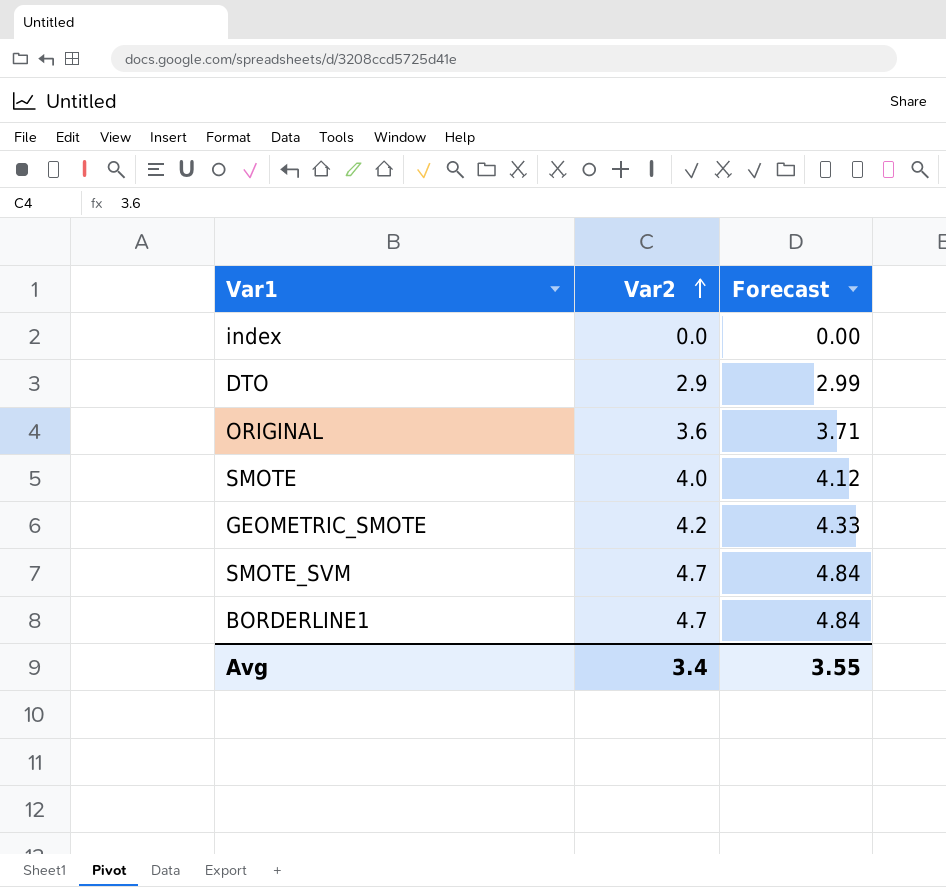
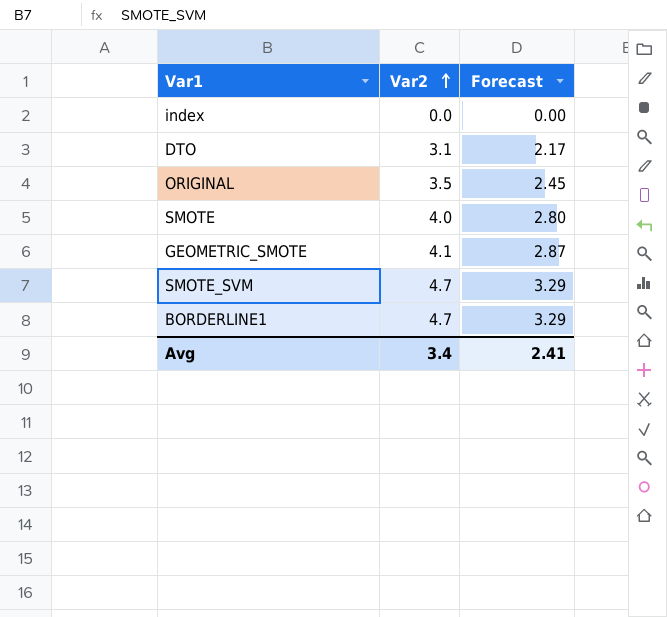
column Forecast | formula: [Var2] * 1.03 -> [Var2] * 0.7
DTO | Var2: 2.9 -> 3.1
ORIGINAL | Var2: 3.6 -> 3.5
GEOMETRIC_SMOTE | Var2: 4.2 -> 4.1
Avg | Forecast: 3.55 -> 2.41

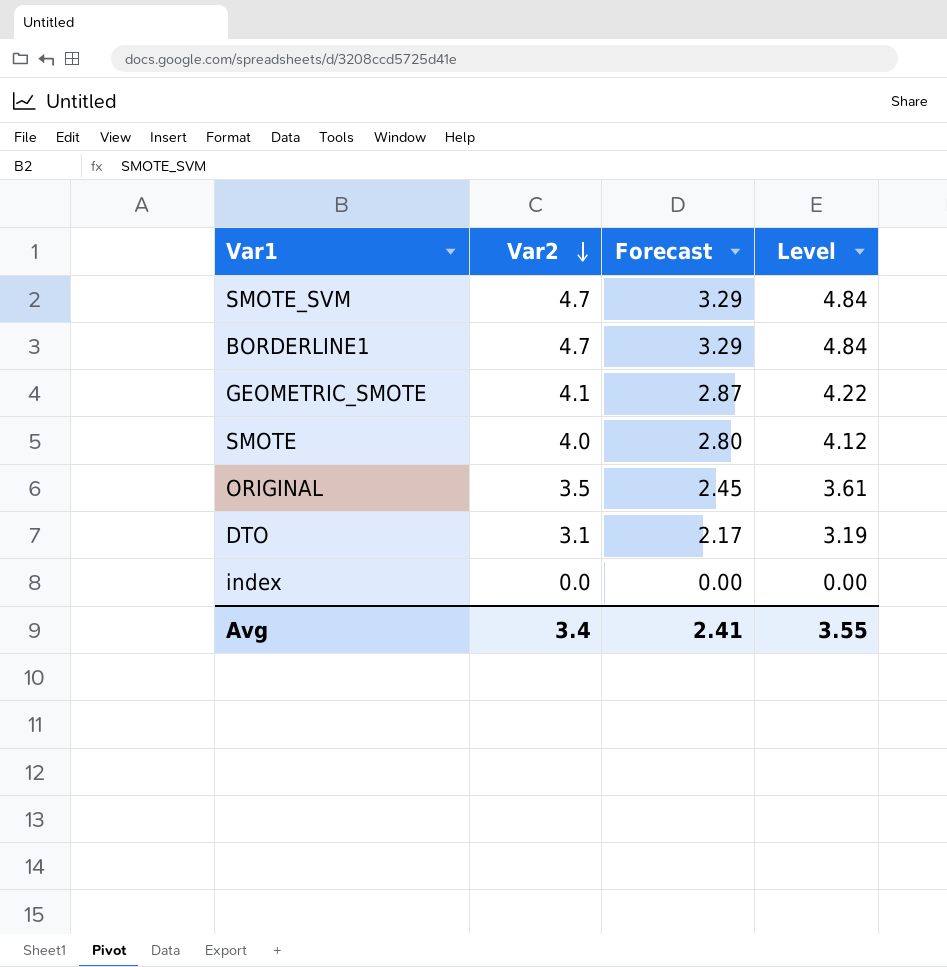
row order: Var2 ascending -> Var2 descending
column Level | formula: none -> [Var2] * 1.03

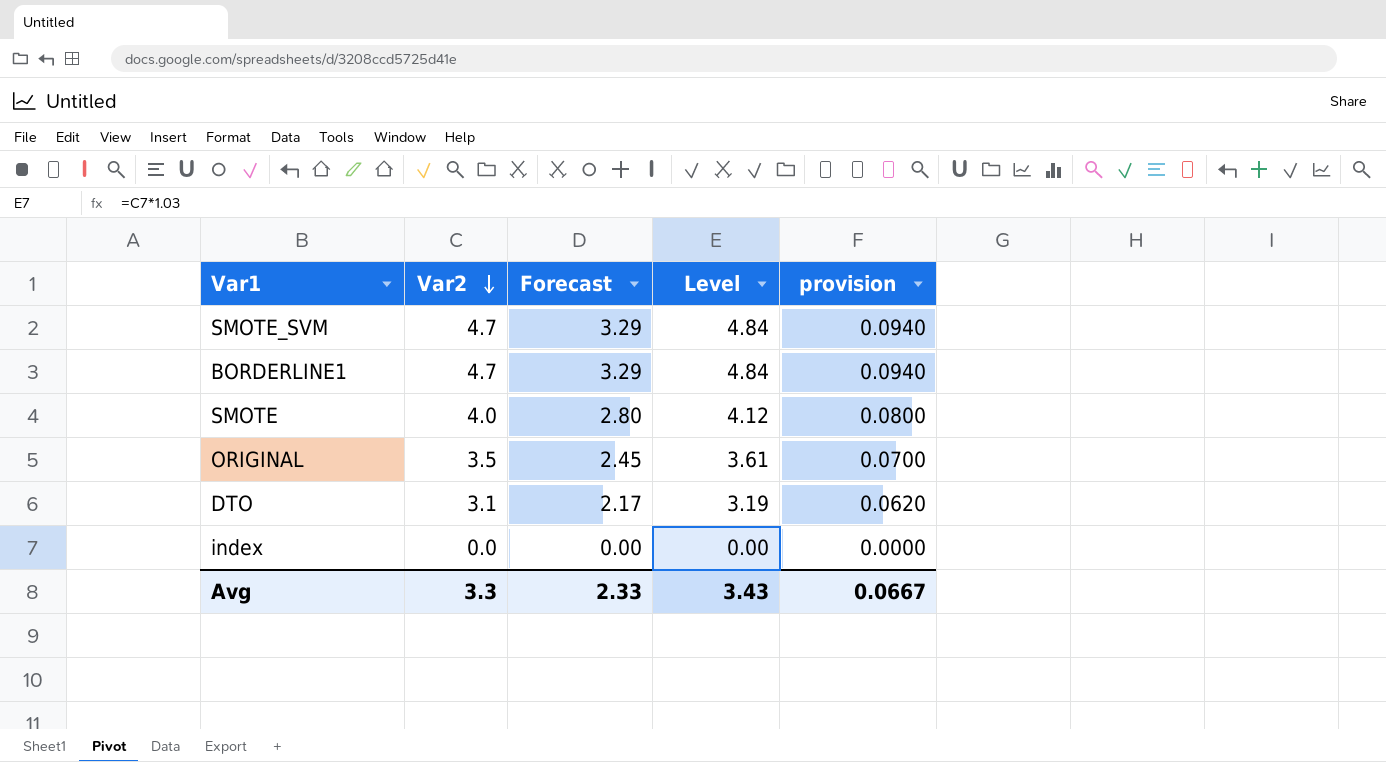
column provision | formula: none -> [Var2] * 0.02
row GEOMETRIC_SMOTE: 4.1 | 2.87 | 4.22 -> none
Avg | Var2: 3.4 -> 3.3
Avg | Forecast: 2.41 -> 2.33
Avg | Level: 3.55 -> 3.43

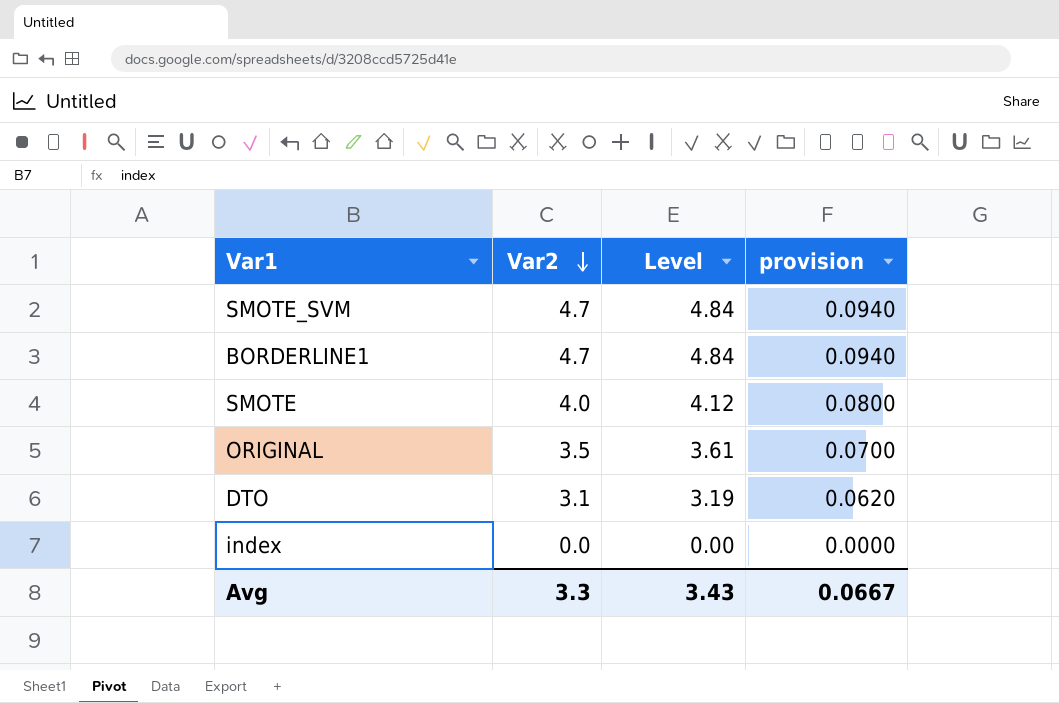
column Forecast | formula: [Var2] * 0.7 -> none

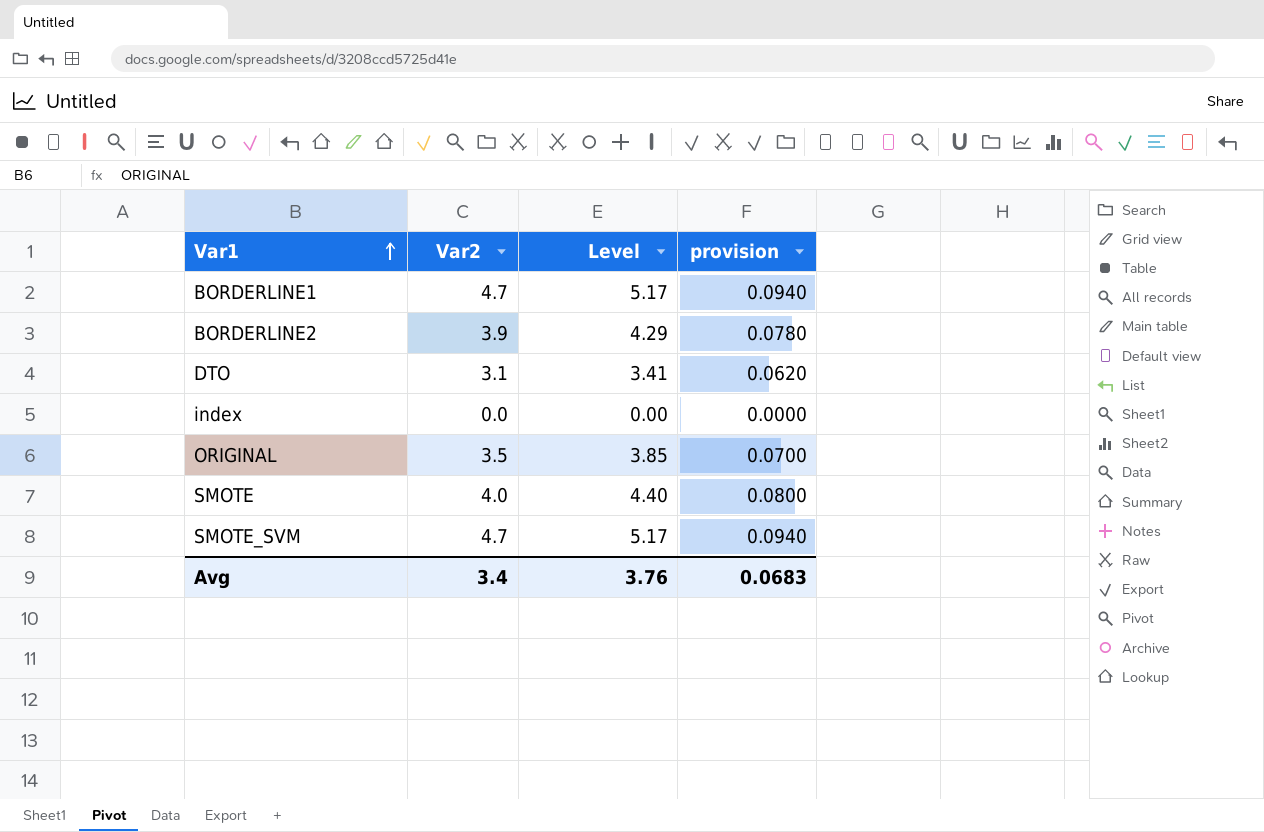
row order: Var2 descending -> Var1 ascending
column Level | formula: [Var2] * 1.03 -> [Var2] * 1.1
row BORDERLINE2: none -> 3.9 | 4.29 | 0.0780
Avg | Var2: 3.3 -> 3.4
Avg | Level: 3.43 -> 3.76
Avg | provision: 0.0667 -> 0.0683

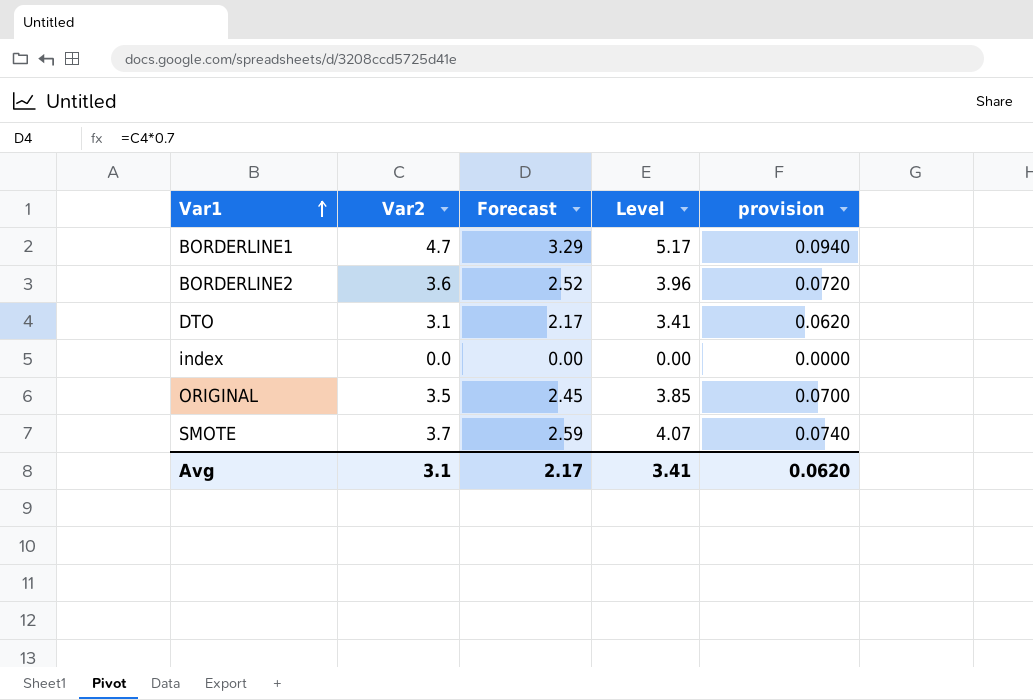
column Forecast | formula: none -> [Var2] * 0.7
row SMOTE_SVM: 4.7 | 5.17 | 0.0940 -> none
BORDERLINE2 | Var2: 3.9 -> 3.6
BORDERLINE2 | Level: 4.29 -> 3.96
BORDERLINE2 | provision: 0.0780 -> 0.0720
SMOTE | Var2: 4.0 -> 3.7
SMOTE | Level: 4.40 -> 4.07
SMOTE | provision: 0.0800 -> 0.0740
Avg | Var2: 3.4 -> 3.1
Avg | Level: 3.76 -> 3.41
Avg | provision: 0.0683 -> 0.0620

